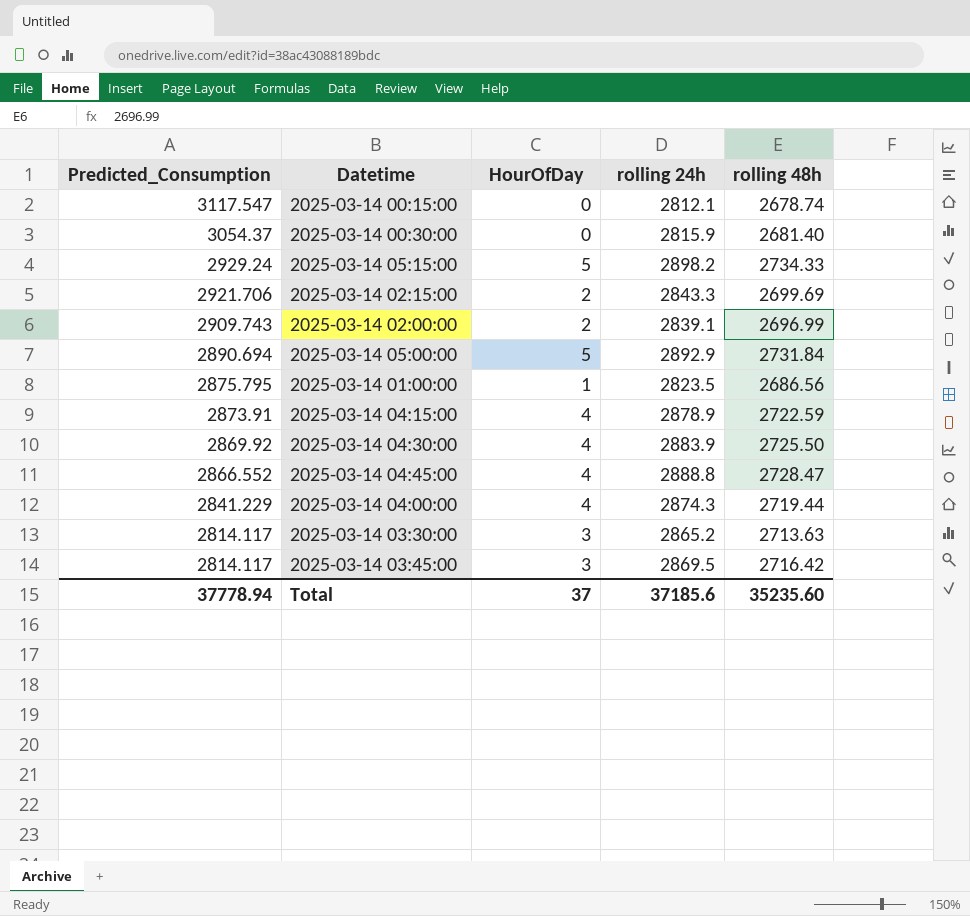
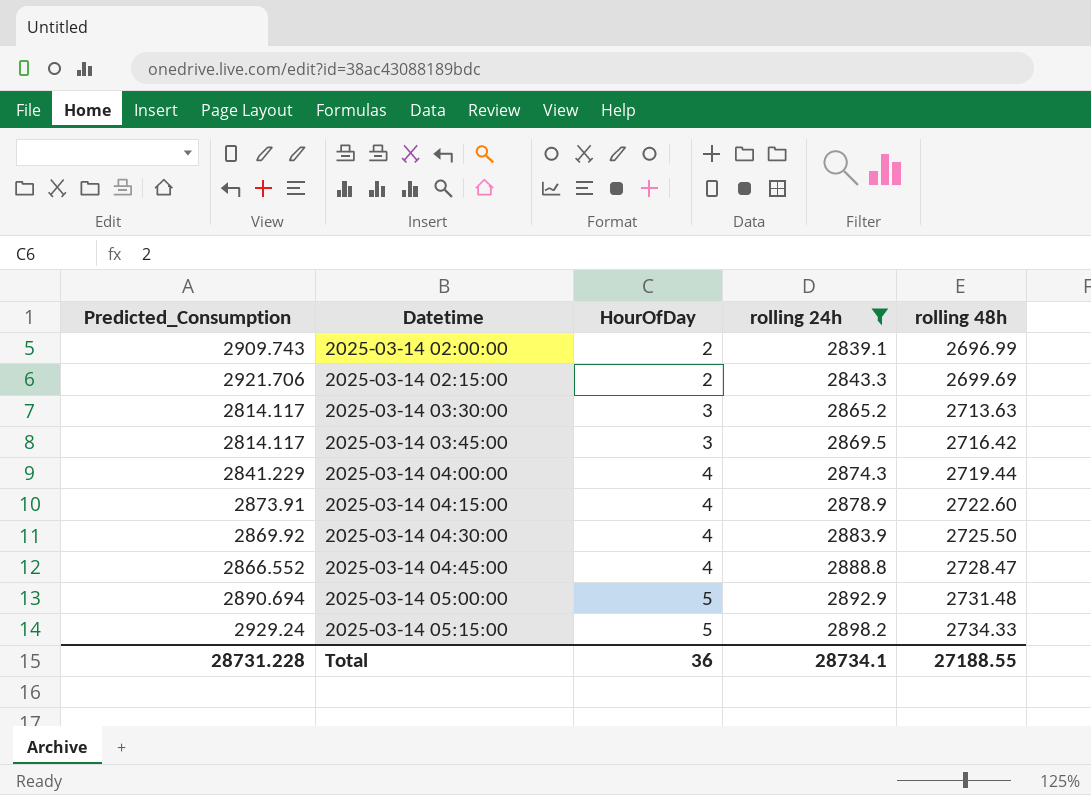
filter: none -> rolling 24h >= 2839.1
row order: Predicted_Consumption descending -> Datetime ascending
2025-03-14 04:15:00 | rolling 48h: 2722.59 -> 2722.60
2025-03-14 05:00:00 | rolling 48h: 2731.84 -> 2731.48
Total | Predicted_Consumption: 37778.94 -> 28731.228
Total | HourOfDay: 37 -> 36
Total | rolling 24h: 37185.6 -> 28734.1
Total | rolling 48h: 35235.60 -> 27188.55

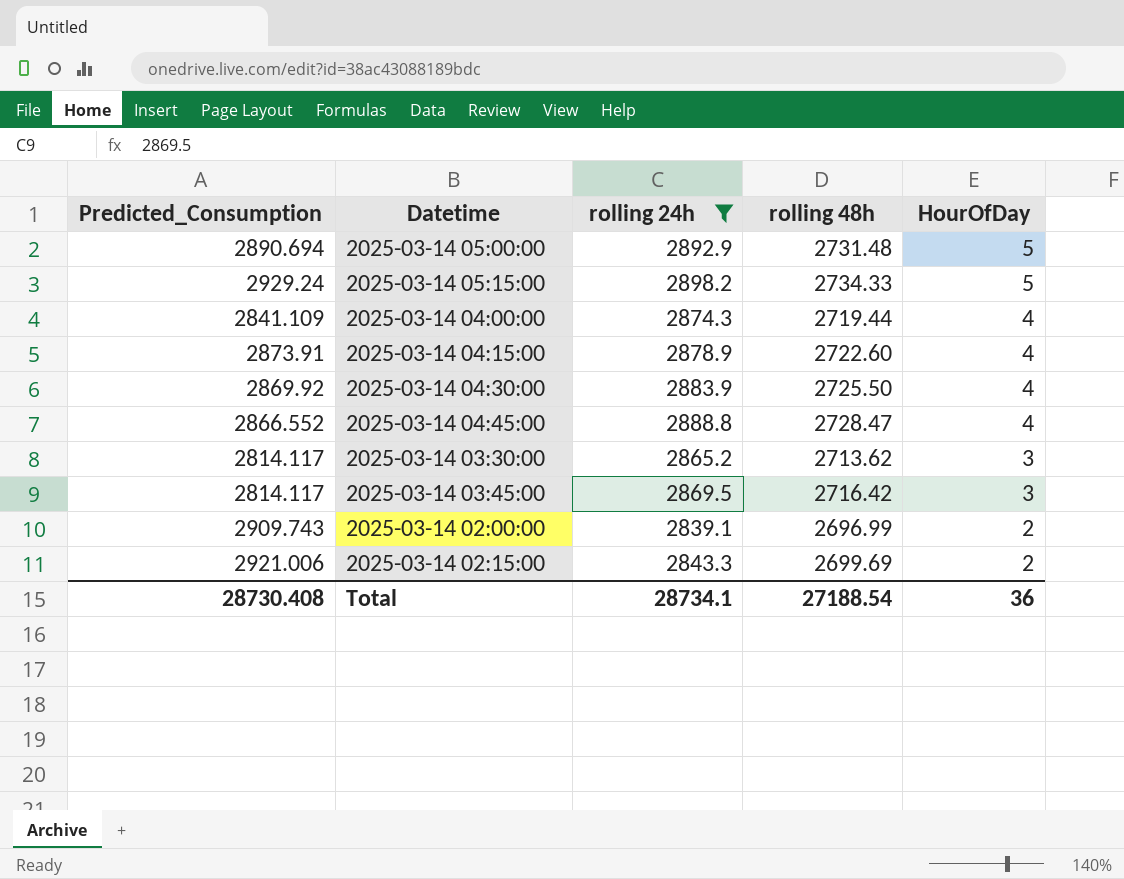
row order: Datetime ascending -> HourOfDay descending
column HourOfDay | position: 3 -> 5
2025-03-14 04:00:00 | Predicted_Consumption: 2841.229 -> 2841.109
2025-03-14 03:30:00 | rolling 48h: 2713.63 -> 2713.62
2025-03-14 02:15:00 | Predicted_Consumption: 2921.706 -> 2921.006
Total | Predicted_Consumption: 28731.228 -> 28730.408
Total | rolling 48h: 27188.55 -> 27188.54

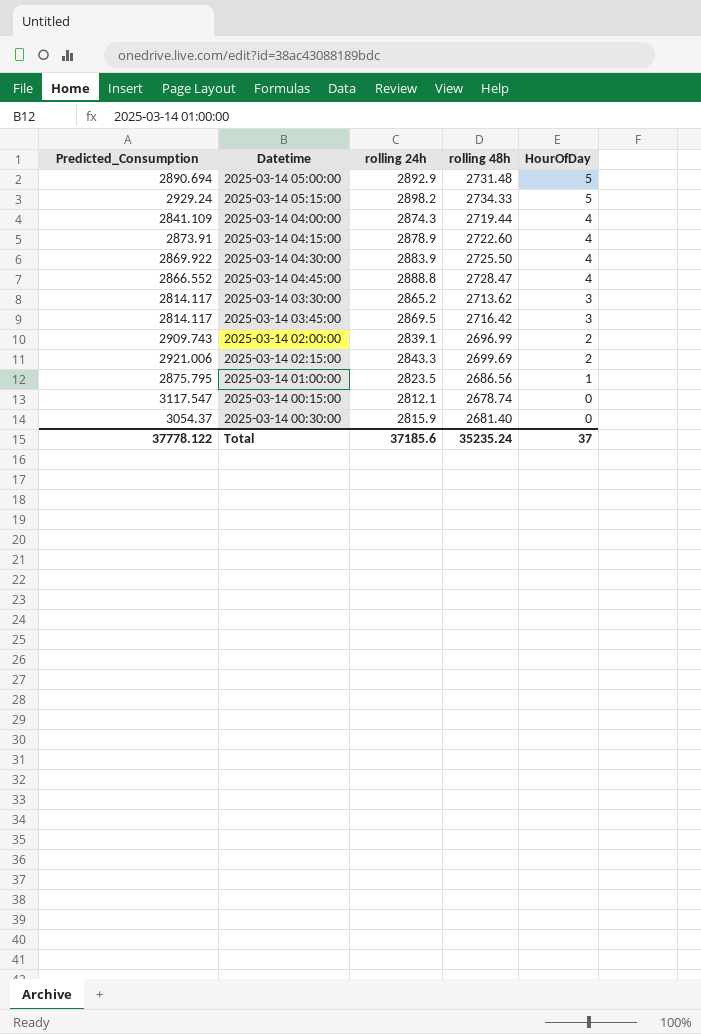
filter: rolling 24h >= 2839.1 -> none
2025-03-14 04:30:00 | Predicted_Consumption: 2869.92 -> 2869.922
Total | Predicted_Consumption: 28730.408 -> 37778.122
Total | rolling 24h: 28734.1 -> 37185.6
Total | rolling 48h: 27188.54 -> 35235.24
Total | HourOfDay: 36 -> 37

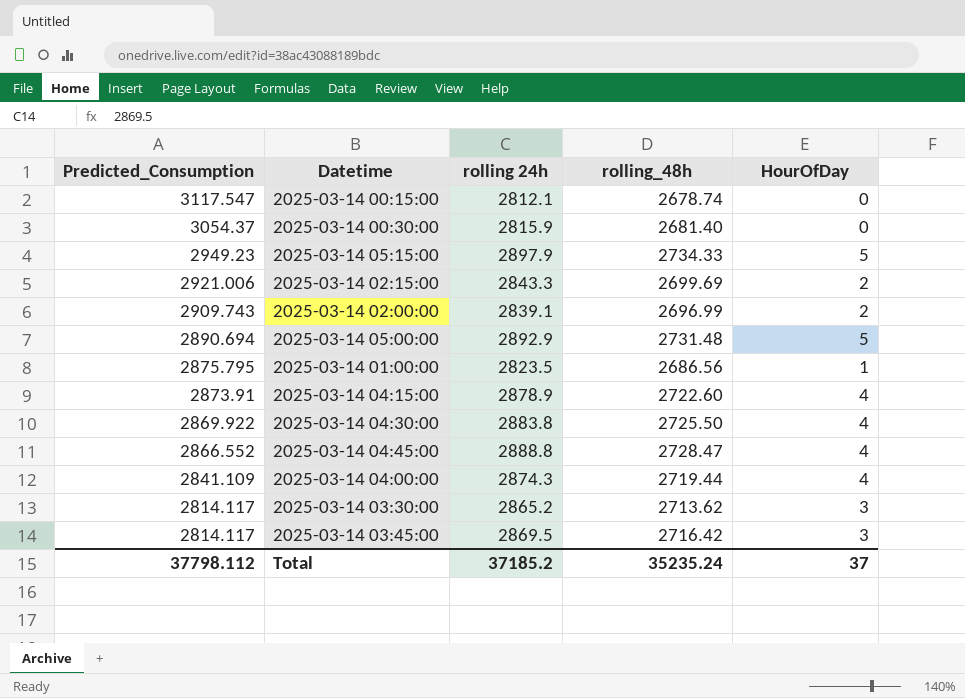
row order: HourOfDay descending -> Predicted_Consumption descending
column name: rolling 48h -> rolling_48h
2025-03-14 05:15:00 | Predicted_Consumption: 2929.24 -> 2949.23
2025-03-14 05:15:00 | rolling 24h: 2898.2 -> 2897.9
2025-03-14 04:30:00 | rolling 24h: 2883.9 -> 2883.8
Total | Predicted_Consumption: 37778.122 -> 37798.112
Total | rolling 24h: 37185.6 -> 37185.2

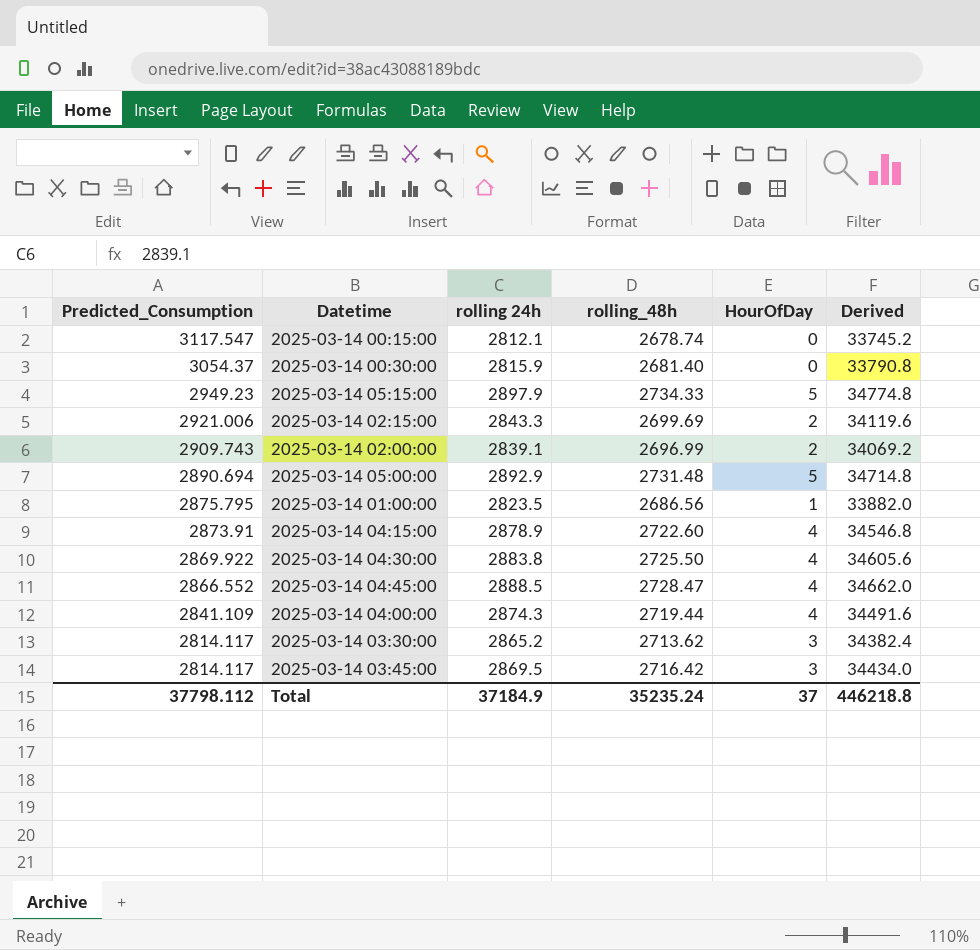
column Derived | formula: none -> [rolling 24h] * 12
2025-03-14 04:45:00 | rolling 24h: 2888.8 -> 2888.5
Total | rolling 24h: 37185.2 -> 37184.9

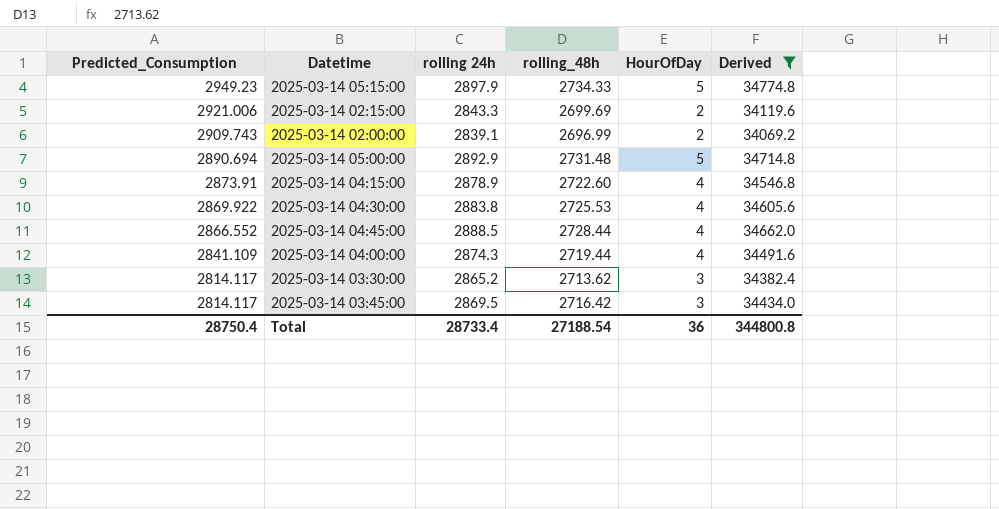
filter: none -> Derived >= 34069.2
2025-03-14 04:30:00 | rolling_48h: 2725.50 -> 2725.53
2025-03-14 04:45:00 | rolling_48h: 2728.47 -> 2728.44
Total | Predicted_Consumption: 37798.112 -> 28750.4
Total | rolling 24h: 37184.9 -> 28733.4
Total | rolling_48h: 35235.24 -> 27188.54
Total | HourOfDay: 37 -> 36
Total | Derived: 446218.8 -> 344800.8

